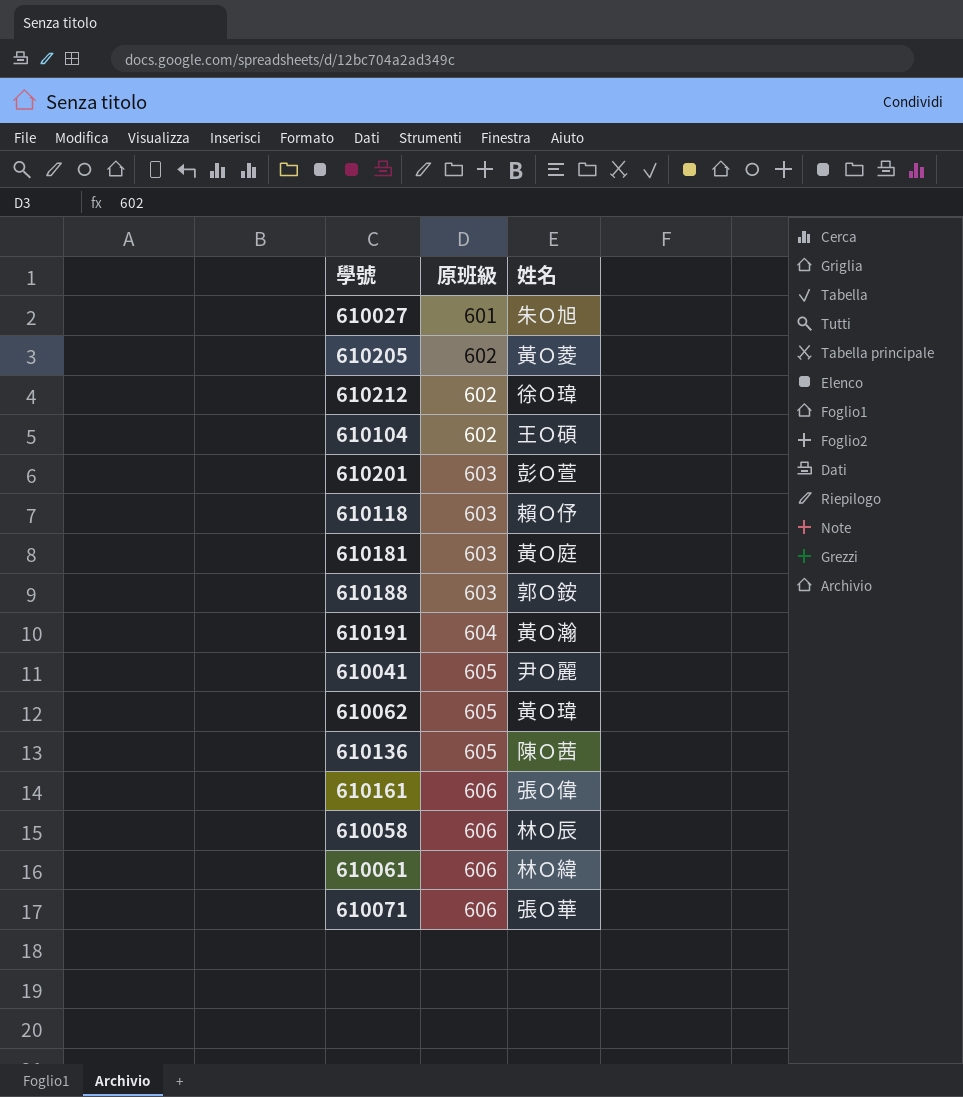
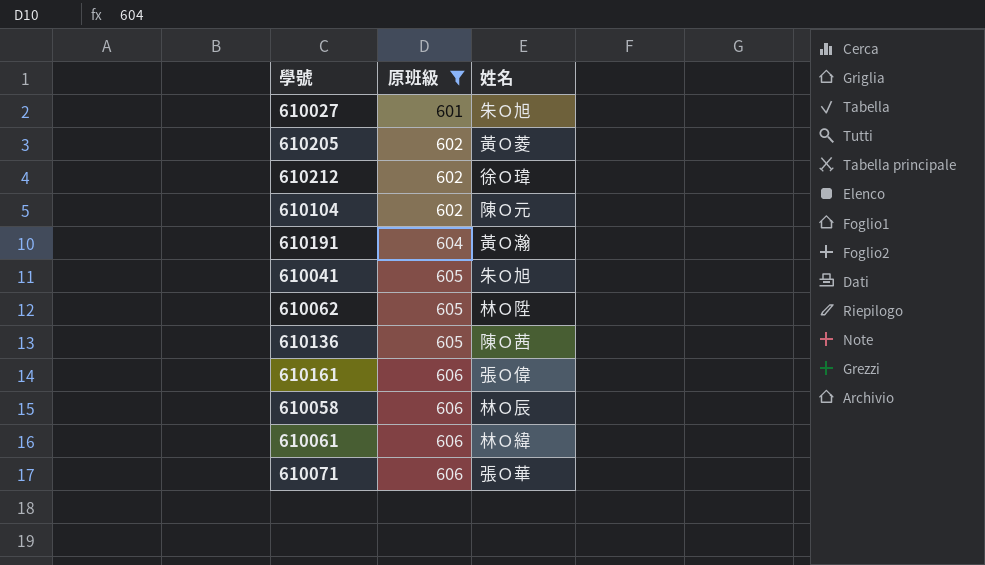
filter: none -> 原班級 != 603
610104 | 姓名: 王Ｏ碩 -> 陳Ｏ元
610041 | 姓名: 尹Ｏ麗 -> 朱Ｏ旭
610062 | 姓名: 黃Ｏ瑋 -> 林Ｏ陞

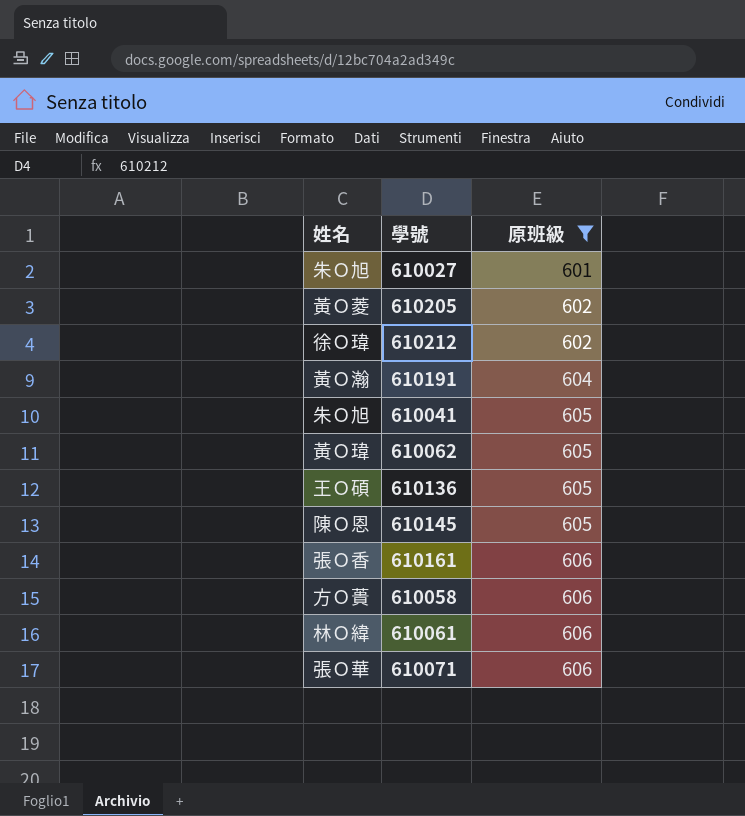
column 姓名 | position: 3 -> 1
row 610104: 602 | 陳Ｏ元 -> none
610062 | 姓名: 林Ｏ陞 -> 黃Ｏ瑋
610136 | 姓名: 陳Ｏ茜 -> 王Ｏ碩
row 610145: none -> 陳Ｏ恩 | 605
610161 | 姓名: 張Ｏ偉 -> 張Ｏ香
610058 | 姓名: 林Ｏ辰 -> 方Ｏ蕢

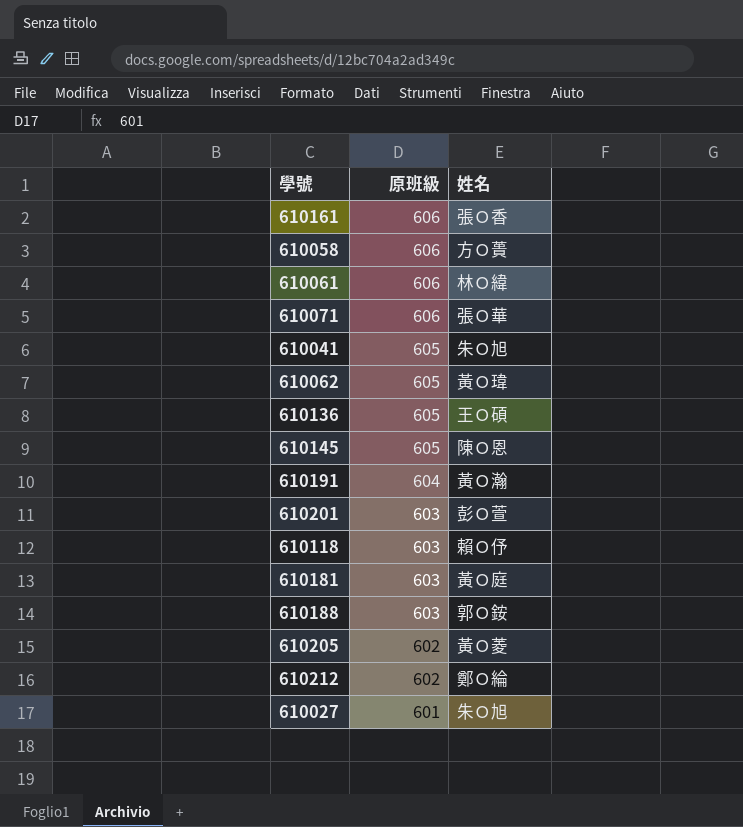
filter: 原班級 != 603 -> none
row order: 原班級 ascending -> 原班級 descending
column 姓名 | position: 1 -> 3
610212 | 姓名: 徐Ｏ瑋 -> 鄭Ｏ綸

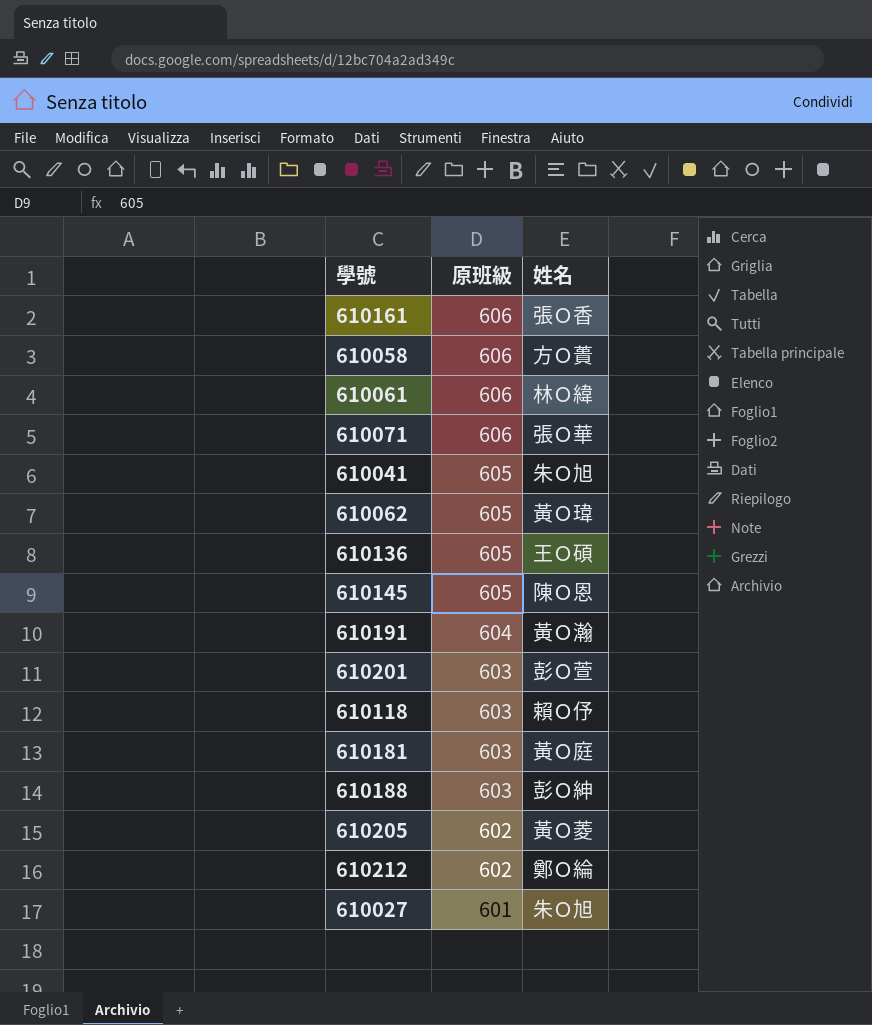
610188 | 姓名: 郭Ｏ銨 -> 彭Ｏ紳

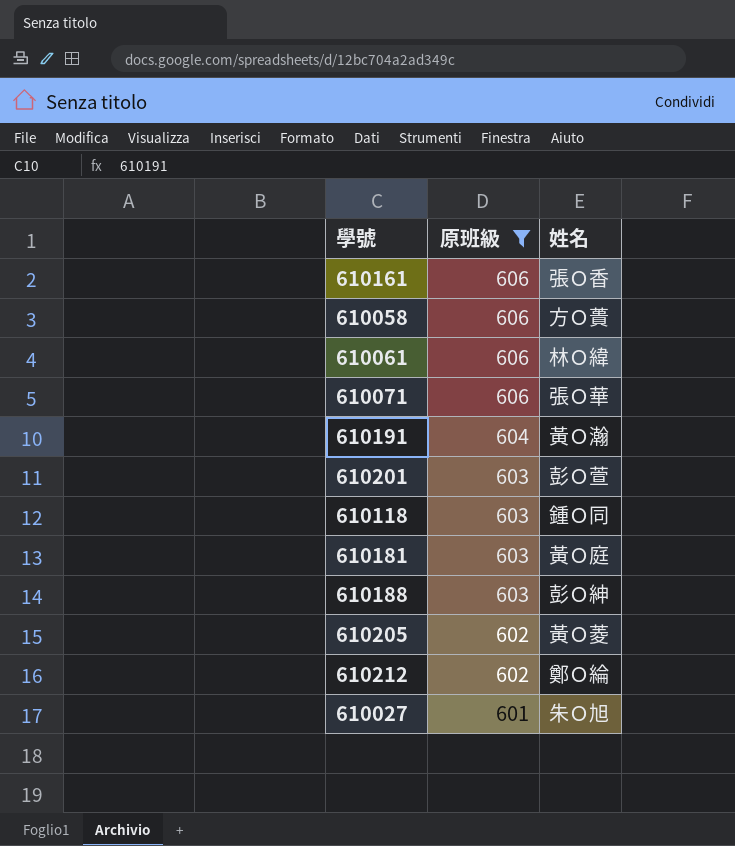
filter: none -> 原班級 != 605
610118 | 姓名: 賴Ｏ伃 -> 鍾Ｏ同

